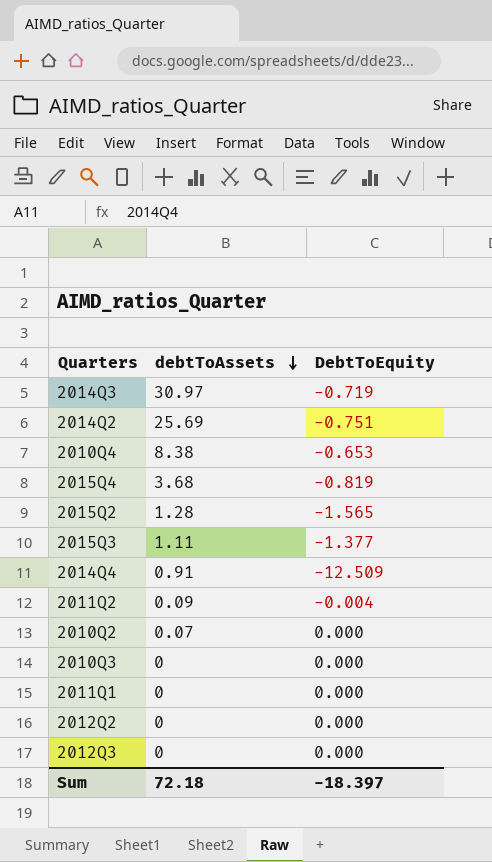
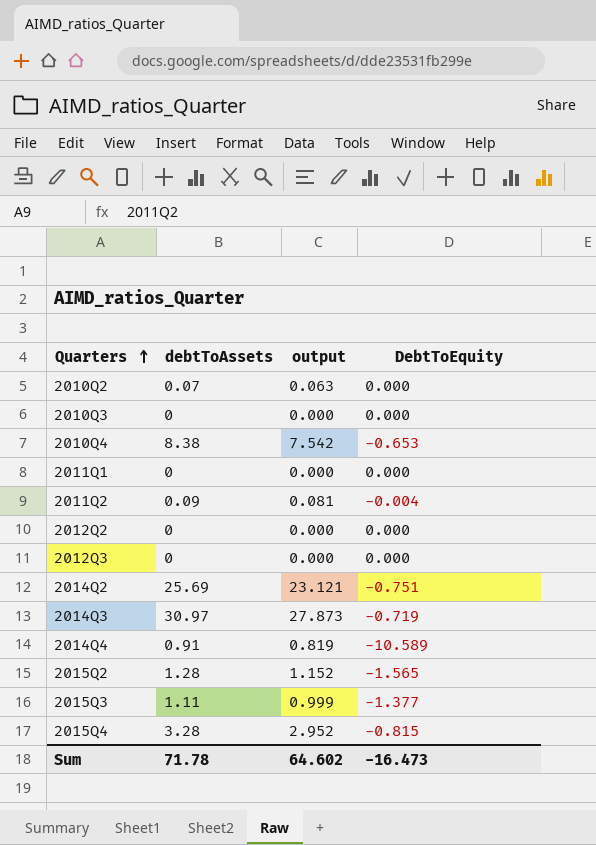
row order: debtToAssets descending -> Quarters ascending
column output | formula: none -> [debtToAssets] * 0.9
2014Q4 | DebtToEquity: -12.509 -> -10.589
2015Q4 | debtToAssets: 3.68 -> 3.28
2015Q4 | DebtToEquity: -0.819 -> -0.815
Sum | debtToAssets: 72.18 -> 71.78
Sum | DebtToEquity: -18.397 -> -16.473

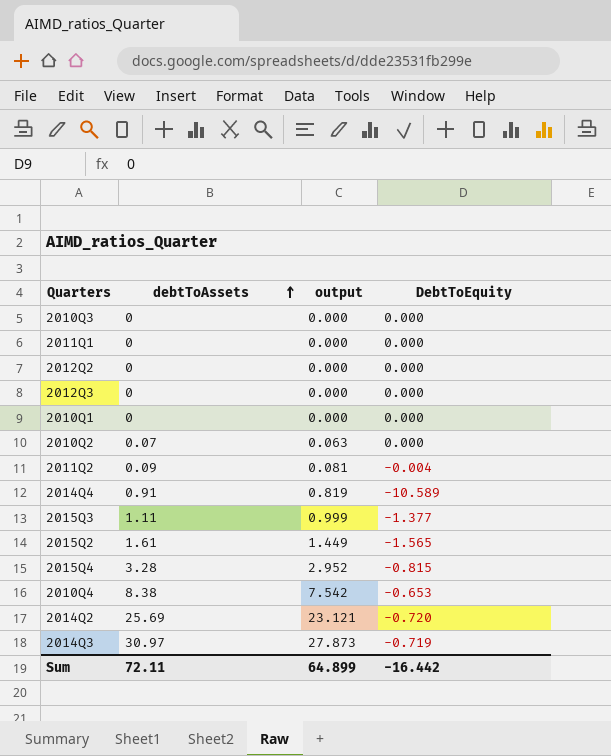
row order: Quarters ascending -> debtToAssets ascending
row 2010Q1: none -> 0 | 0.000 | 0.000
2015Q2 | debtToAssets: 1.28 -> 1.61
2015Q2 | output: 1.152 -> 1.449
2014Q2 | DebtToEquity: -0.751 -> -0.720
Sum | debtToAssets: 71.78 -> 72.11
Sum | output: 64.602 -> 64.899
Sum | DebtToEquity: -16.473 -> -16.442

